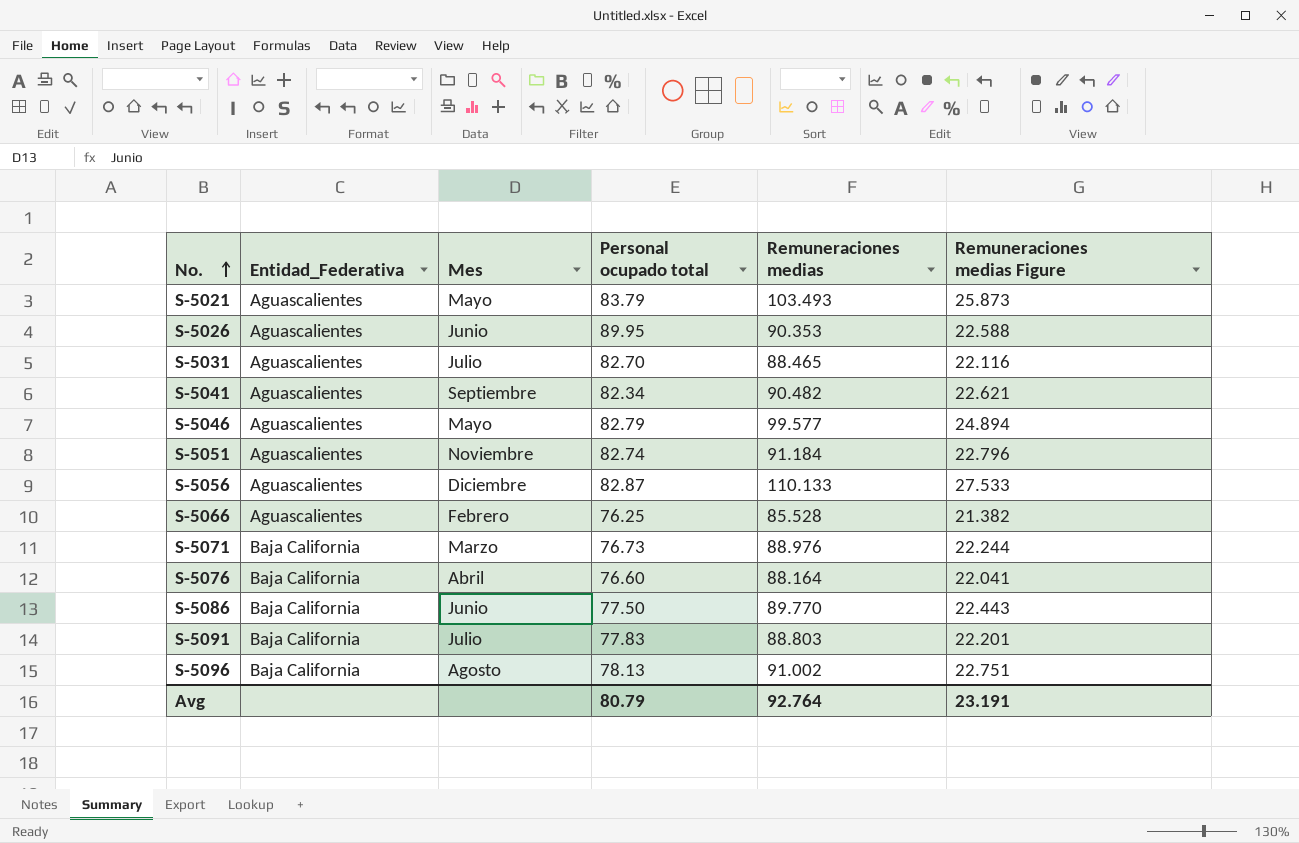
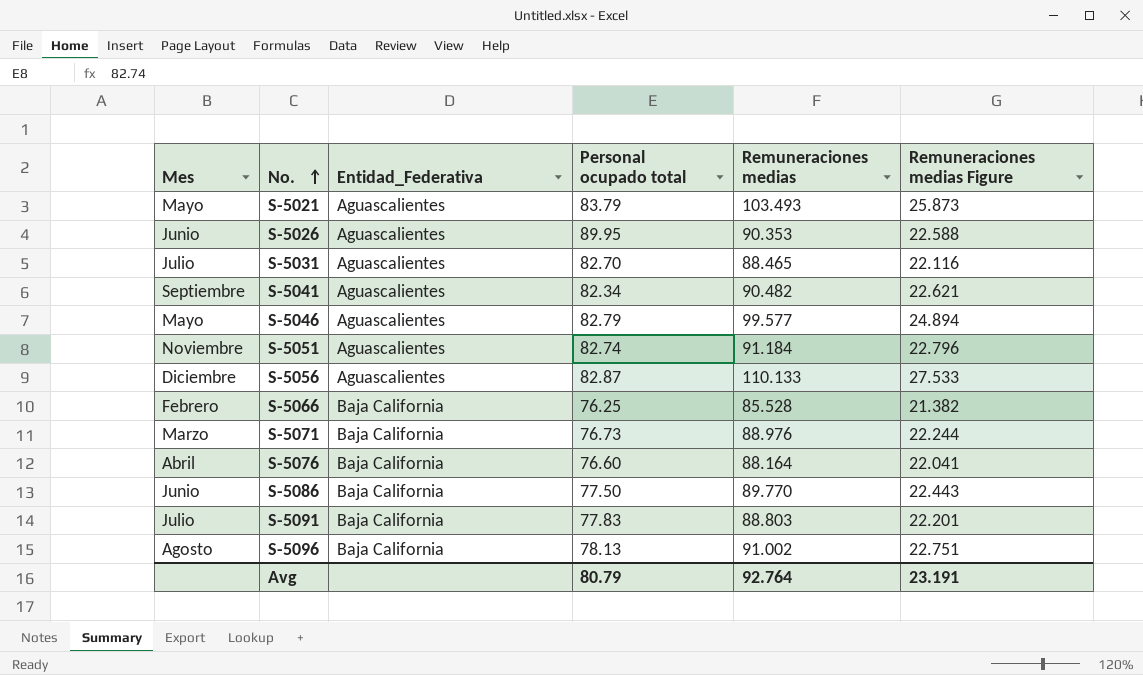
column Mes | position: 3 -> 1
S-5066 | Entidad_Federativa: Aguascalientes -> Baja California

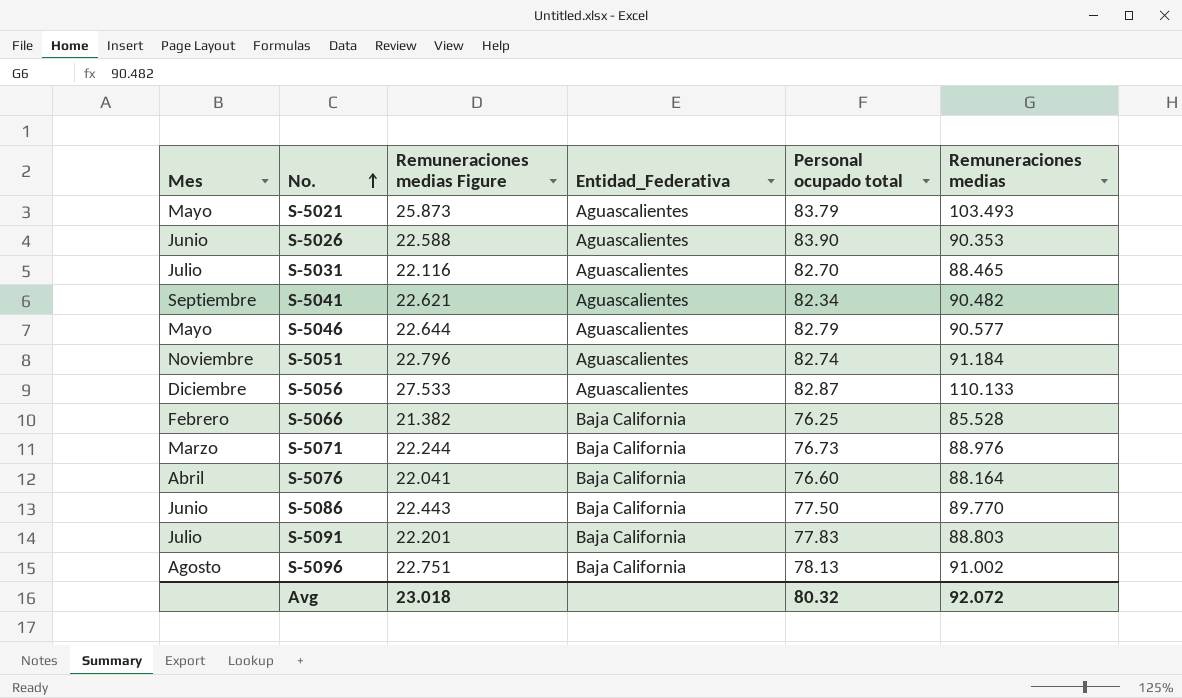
column Remuneraciones medias Figure | position: 6 -> 3
S-5026 | Personal ocupado total: 89.95 -> 83.90
S-5046 | Remuneraciones medias Figure: 24.894 -> 22.644
S-5046 | Remuneraciones medias: 99.577 -> 90.577
Avg | Remuneraciones medias Figure: 23.191 -> 23.018
Avg | Personal ocupado total: 80.79 -> 80.32
Avg | Remuneraciones medias: 92.764 -> 92.072

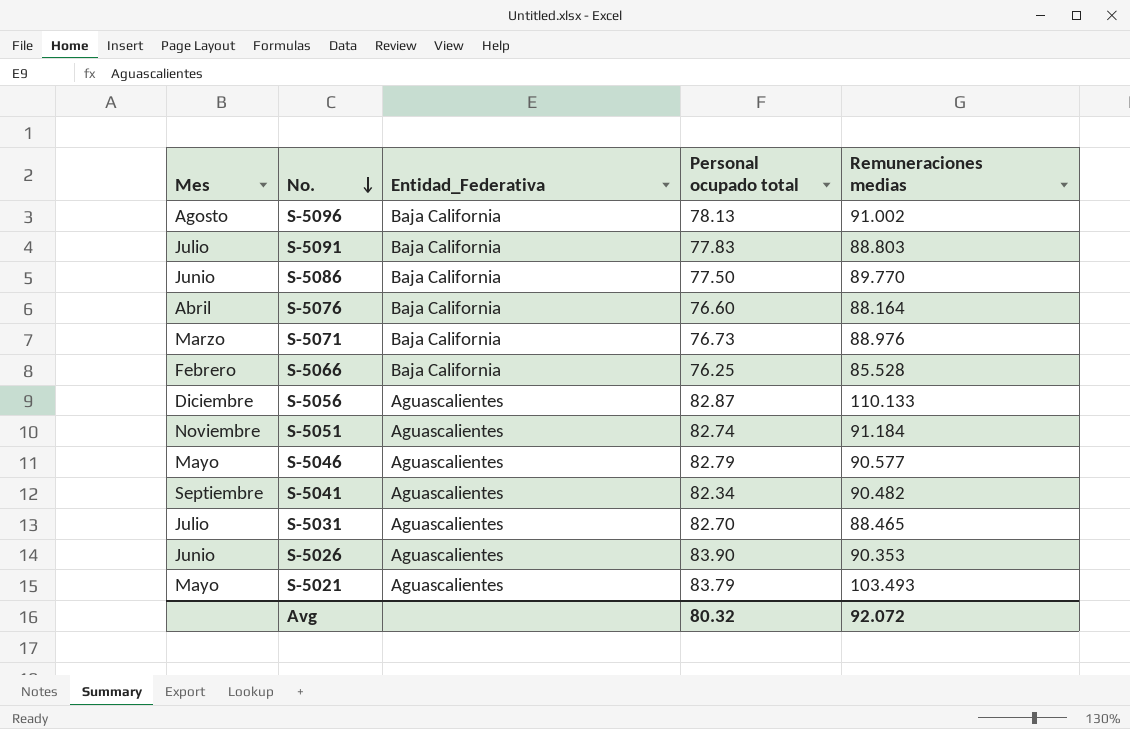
row order: No. ascending -> No. descending
column Remuneraciones medias Figure | formula: [Remuneraciones medias] * 0.25 -> none

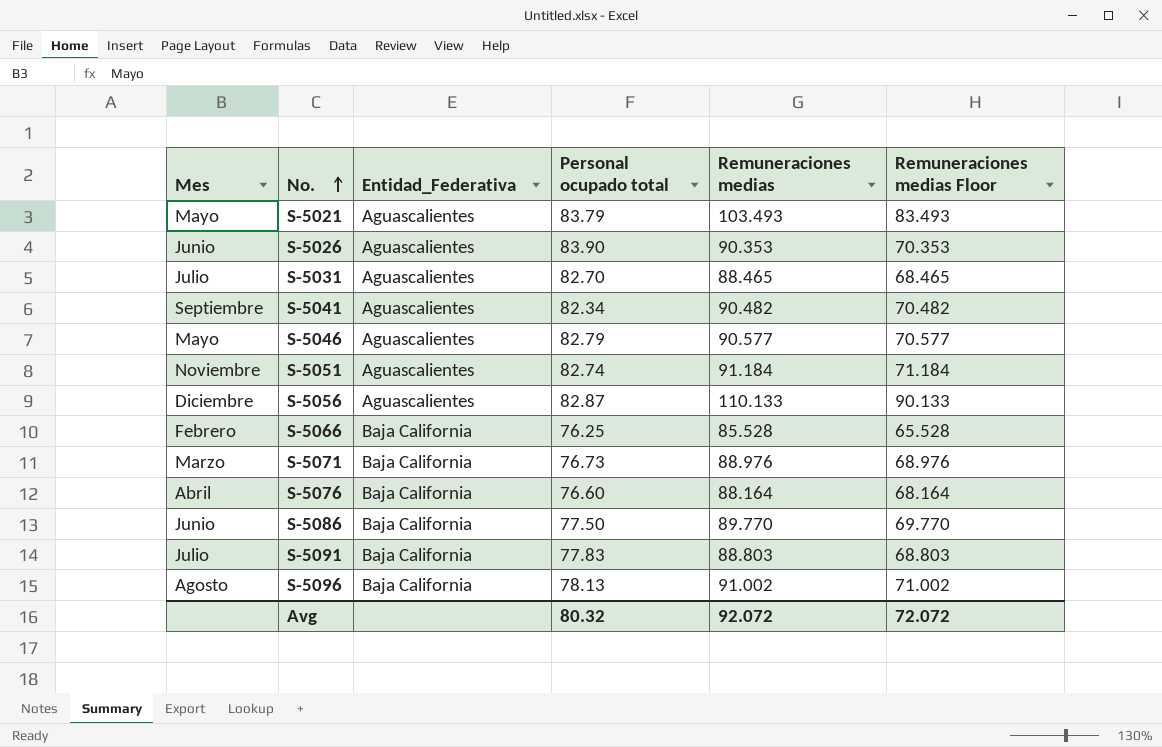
row order: No. descending -> No. ascending
column Remuneraciones medias Floor | formula: none -> [Remuneraciones medias] - 20

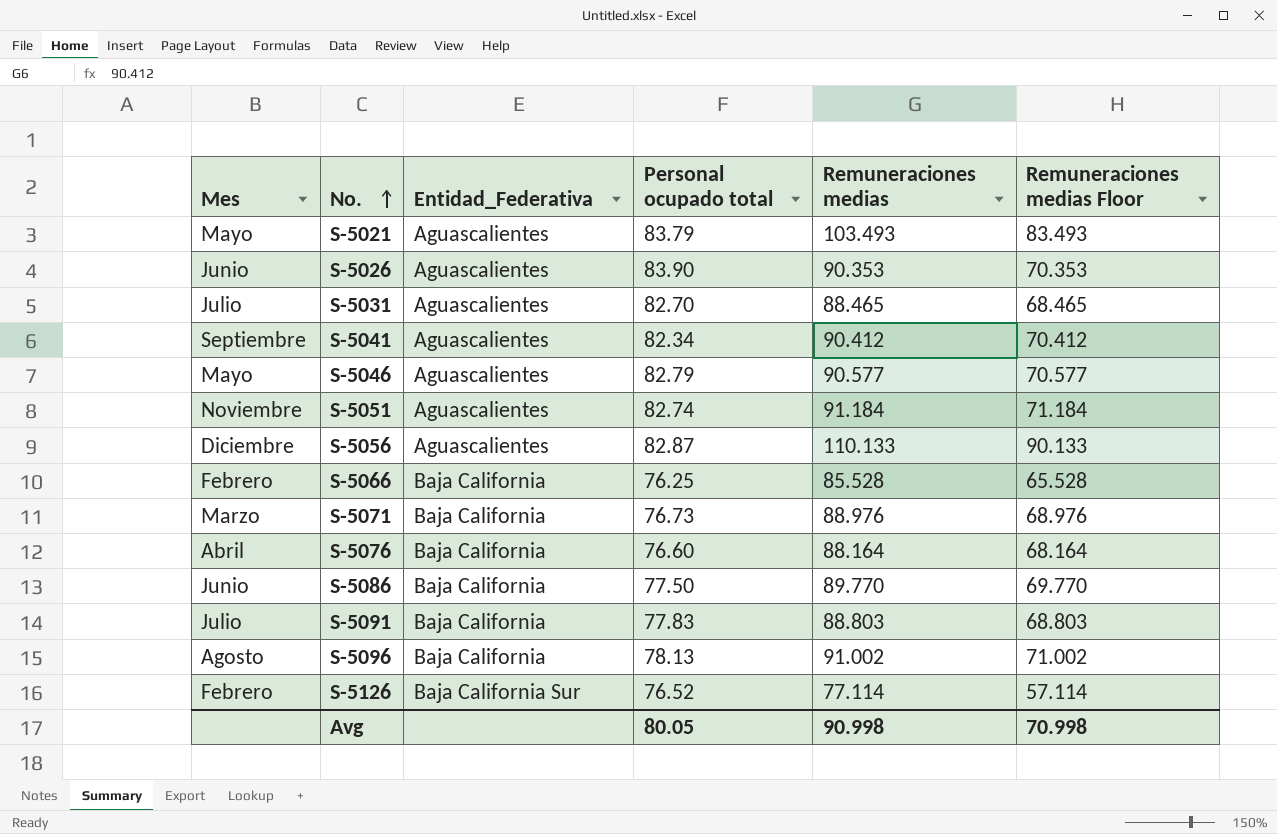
S-5041 | Remuneraciones medias: 90.482 -> 90.412
S-5041 | Remuneraciones medias Floor: 70.482 -> 70.412
row S-5126: none -> Febrero | Baja California Sur | 76.52 | 77.114 | 57.114
Avg | Personal ocupado total: 80.32 -> 80.05
Avg | Remuneraciones medias: 92.072 -> 90.998
Avg | Remuneraciones medias Floor: 72.072 -> 70.998

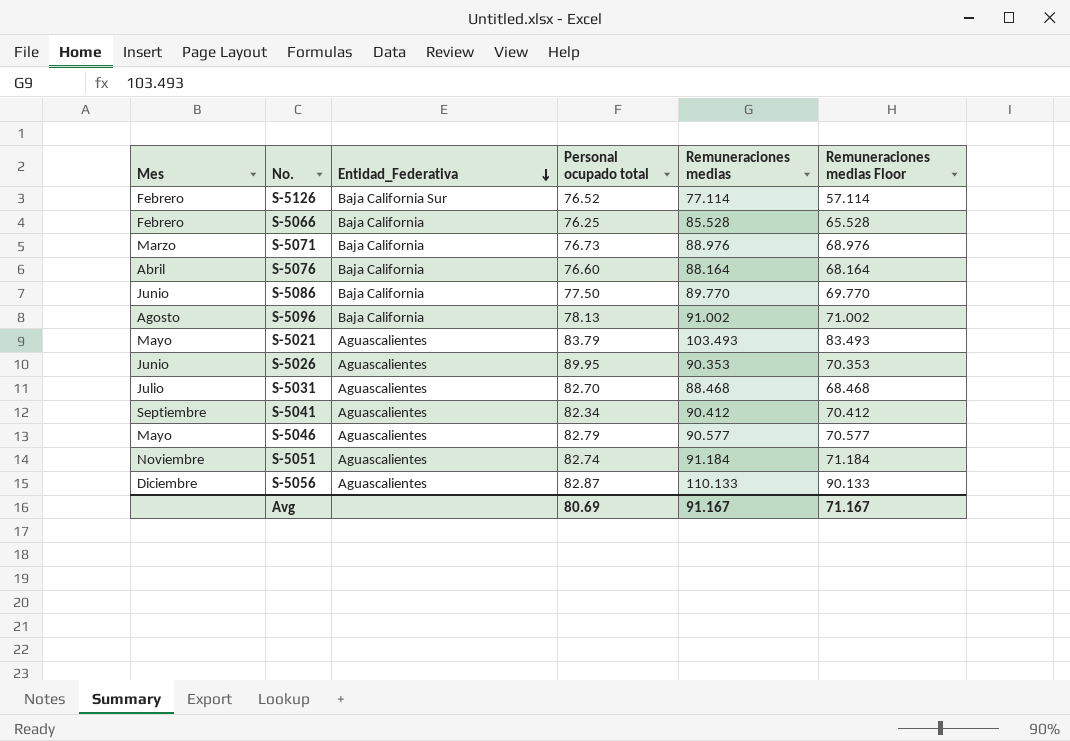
row order: No. ascending -> Entidad_Federativa descending
row S-5091: Julio | Baja California | 77.83 | 88.803 | 68.803 -> none
S-5026 | Personal ocupado total: 83.90 -> 89.95
S-5031 | Remuneraciones medias: 88.465 -> 88.468
S-5031 | Remuneraciones medias Floor: 68.465 -> 68.468
Avg | Personal ocupado total: 80.05 -> 80.69
Avg | Remuneraciones medias: 90.998 -> 91.167
Avg | Remuneraciones medias Floor: 70.998 -> 71.167

